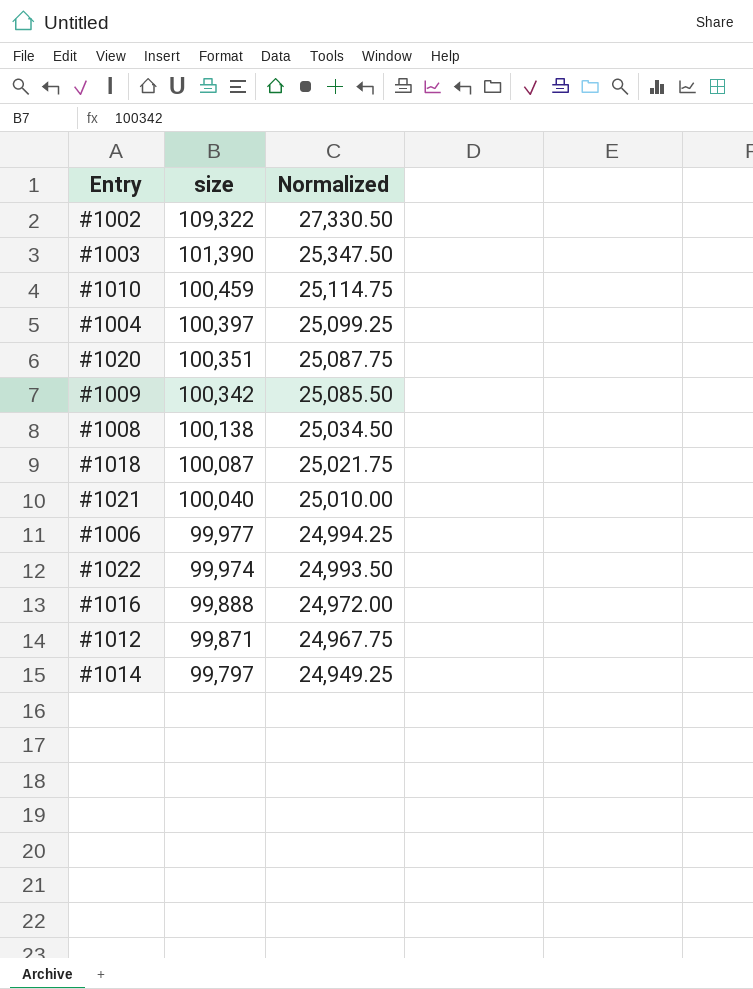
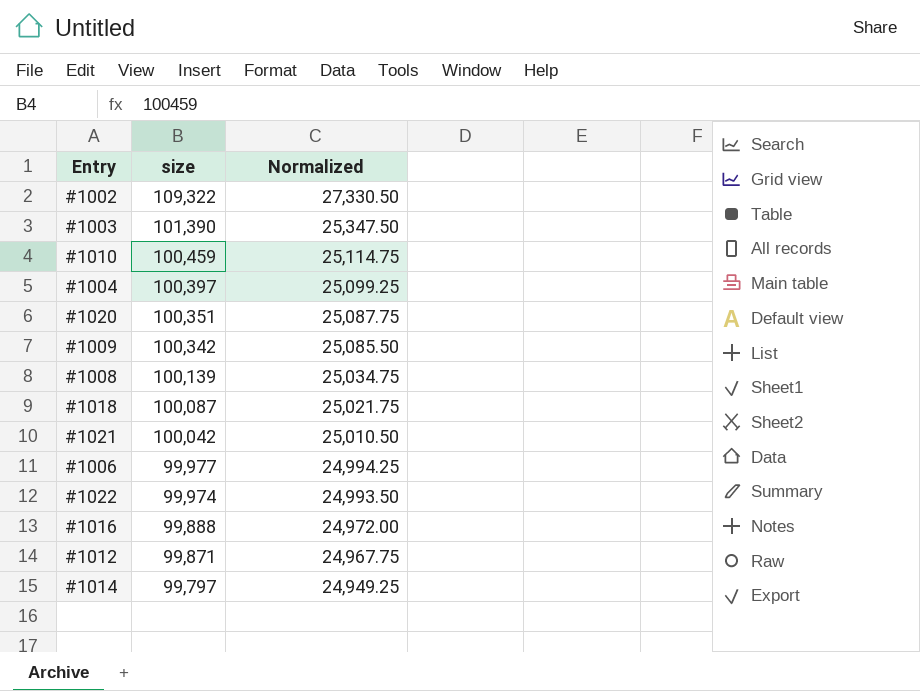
#1008 | size: 100,138 -> 100,139
#1008 | Normalized: 25,034.50 -> 25,034.75
#1021 | size: 100,040 -> 100,042
#1021 | Normalized: 25,010.00 -> 25,010.50

